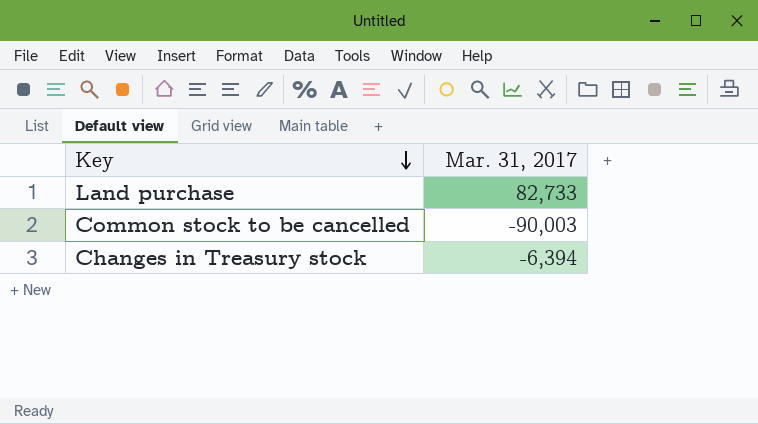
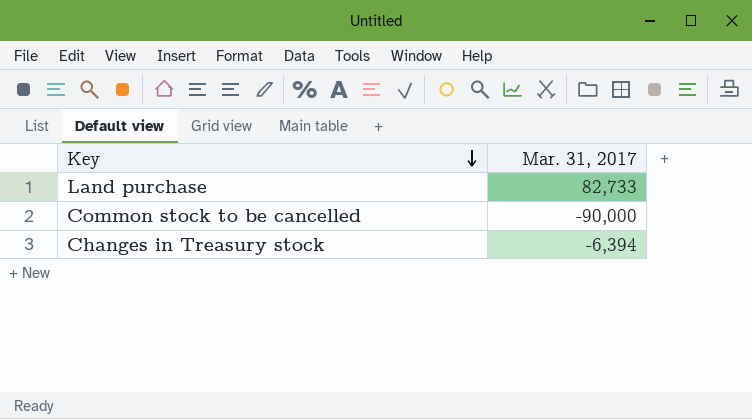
Common stock to be cancelled | Mar. 31, 2017: -90,003 -> -90,000

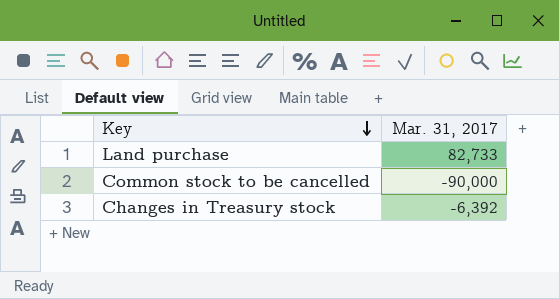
Changes in Treasury stock | Mar. 31, 2017: -6,394 -> -6,392

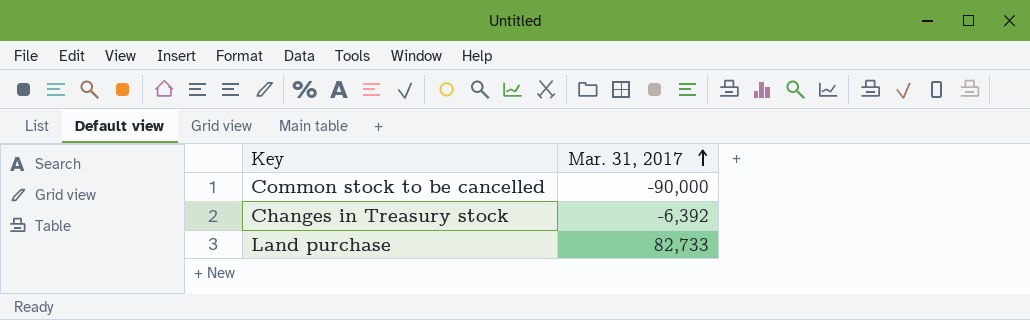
row order: Key descending -> Mar. 31, 2017 ascending

